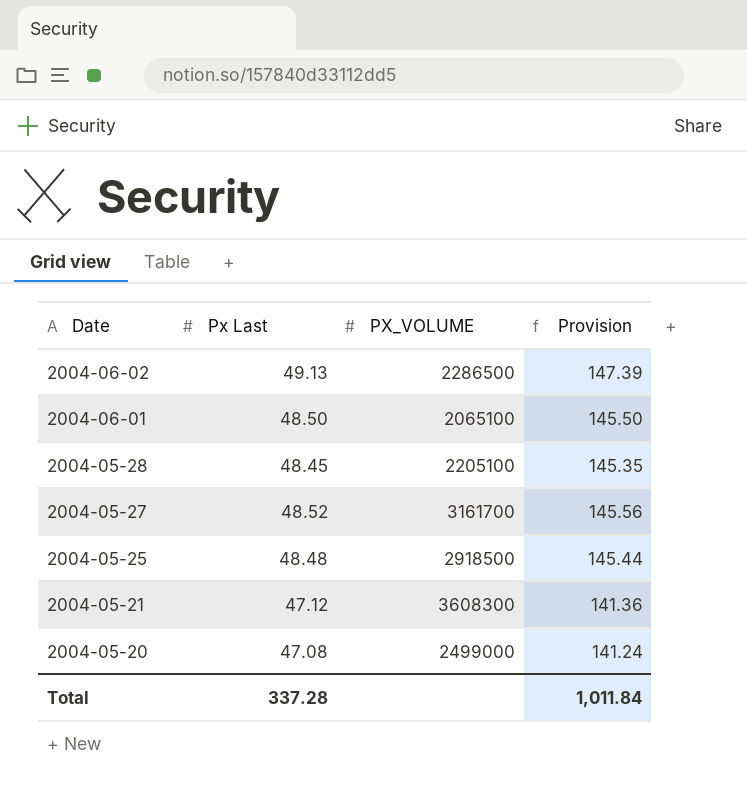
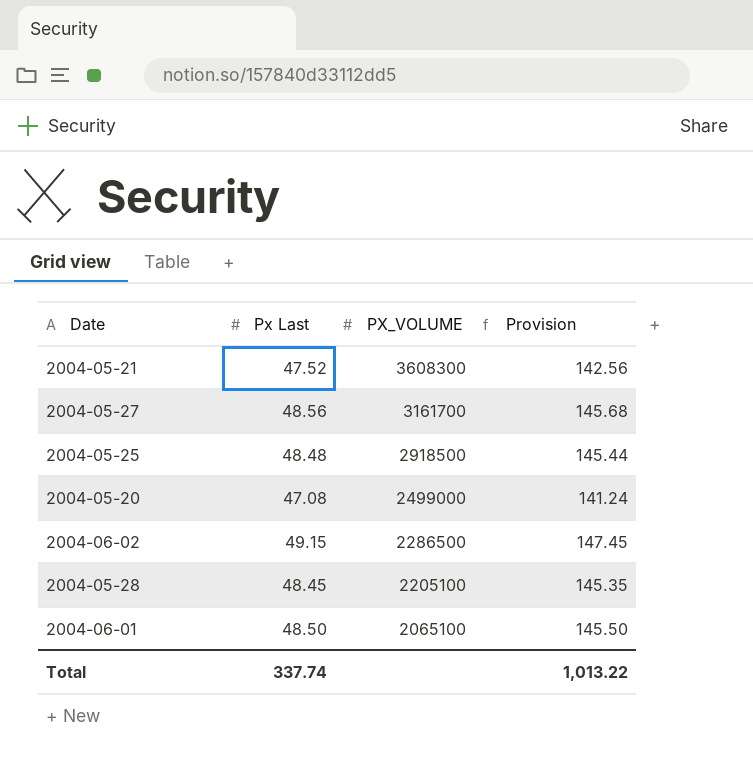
row order: Date descending -> PX_VOLUME descending
2004-05-21 | Px Last: 47.12 -> 47.52
2004-05-21 | Provision: 141.36 -> 142.56
2004-05-27 | Px Last: 48.52 -> 48.56
2004-05-27 | Provision: 145.56 -> 145.68
2004-06-02 | Px Last: 49.13 -> 49.15
2004-06-02 | Provision: 147.39 -> 147.45
Total | Px Last: 337.28 -> 337.74
Total | Provision: 1,011.84 -> 1,013.22

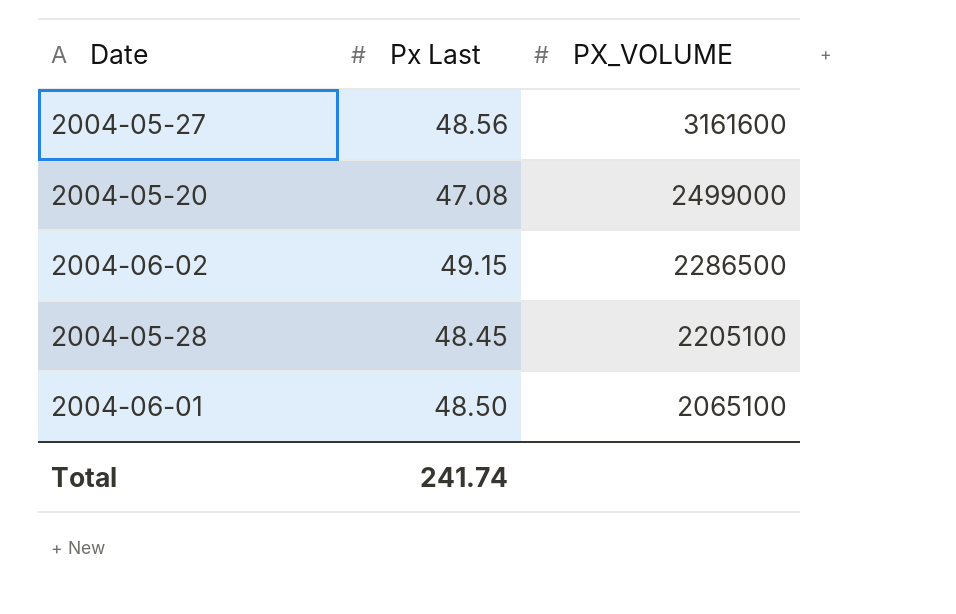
column Provision | formula: [Px Last] * 3 -> none
row 2004-05-21: 47.52 | 3608300 | 142.56 -> none
row 2004-05-25: 48.48 | 2918500 | 145.44 -> none
2004-05-27 | PX_VOLUME: 3161700 -> 3161600
Total | Px Last: 337.74 -> 241.74

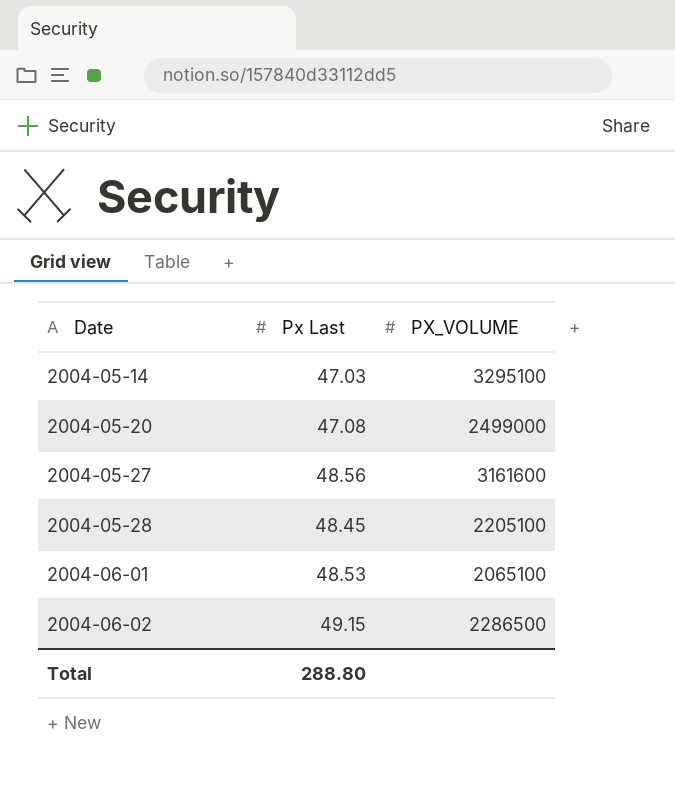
row order: PX_VOLUME descending -> Date ascending
row 2004-05-14: none -> 47.03 | 3295100
2004-06-01 | Px Last: 48.50 -> 48.53
Total | Px Last: 241.74 -> 288.80

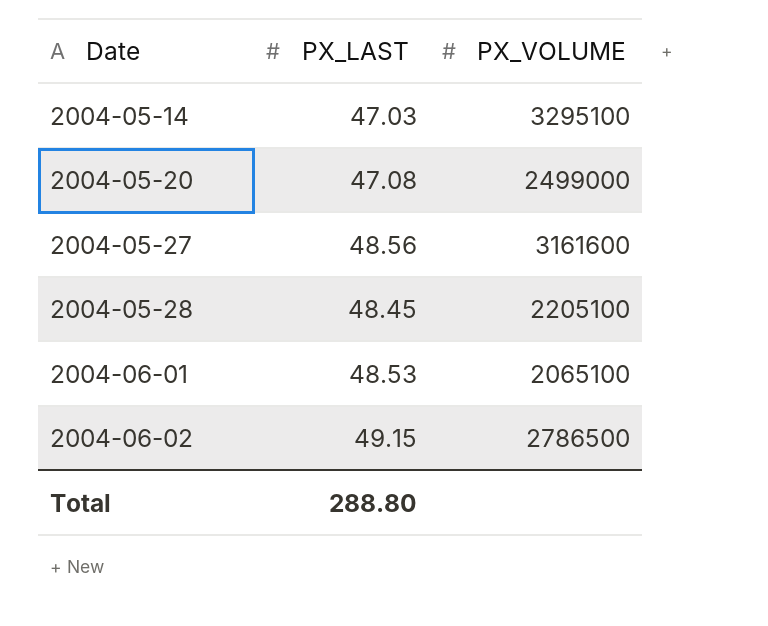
column name: Px Last -> PX_LAST
2004-06-02 | PX_VOLUME: 2286500 -> 2786500

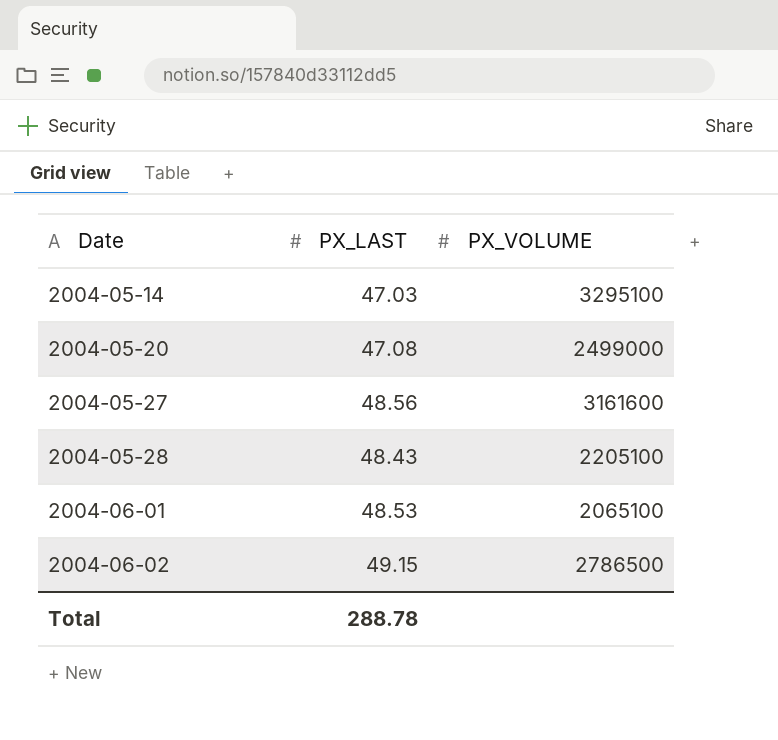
2004-05-28 | PX_LAST: 48.45 -> 48.43
Total | PX_LAST: 288.80 -> 288.78

